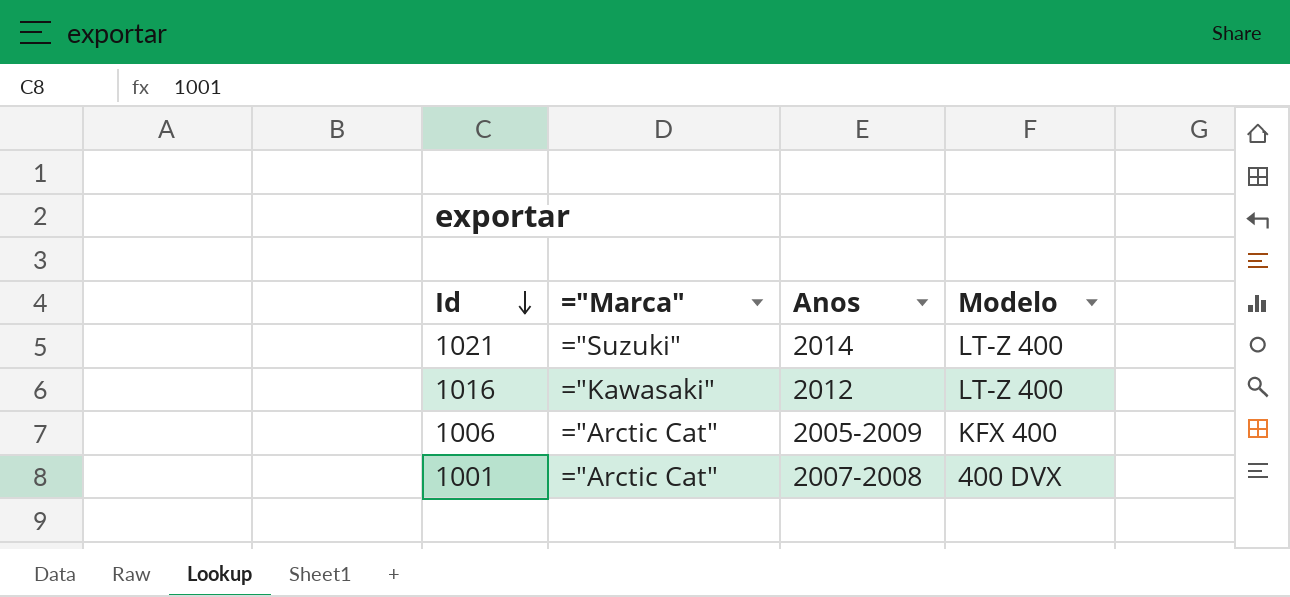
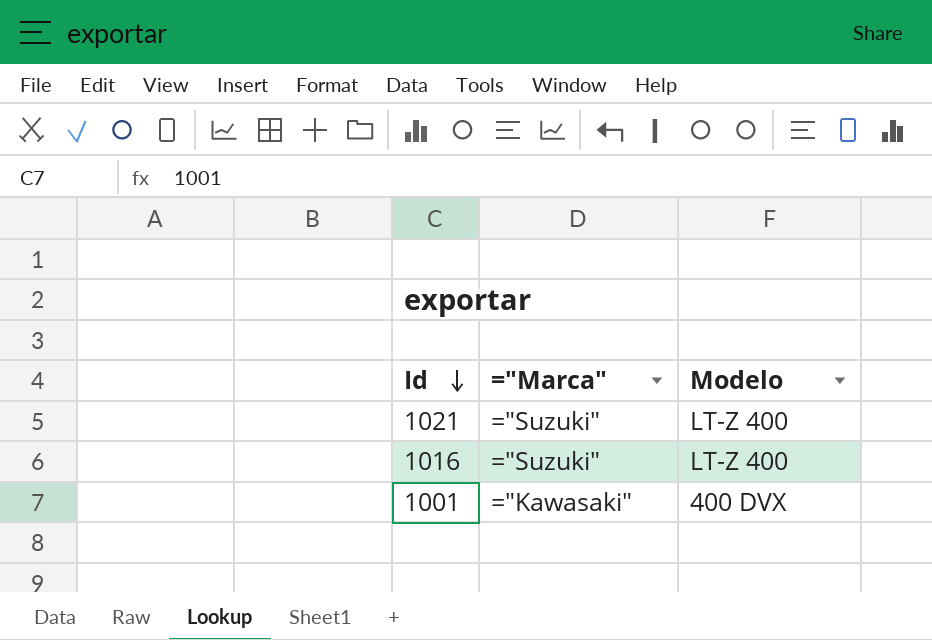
column Anos | position: 3 -> none
row 1006: ="Arctic Cat" | 2005-2009 | KFX 400 -> none
1016 | ="Marca": ="Kawasaki" -> ="Suzuki"
1001 | ="Marca": ="Arctic Cat" -> ="Kawasaki"

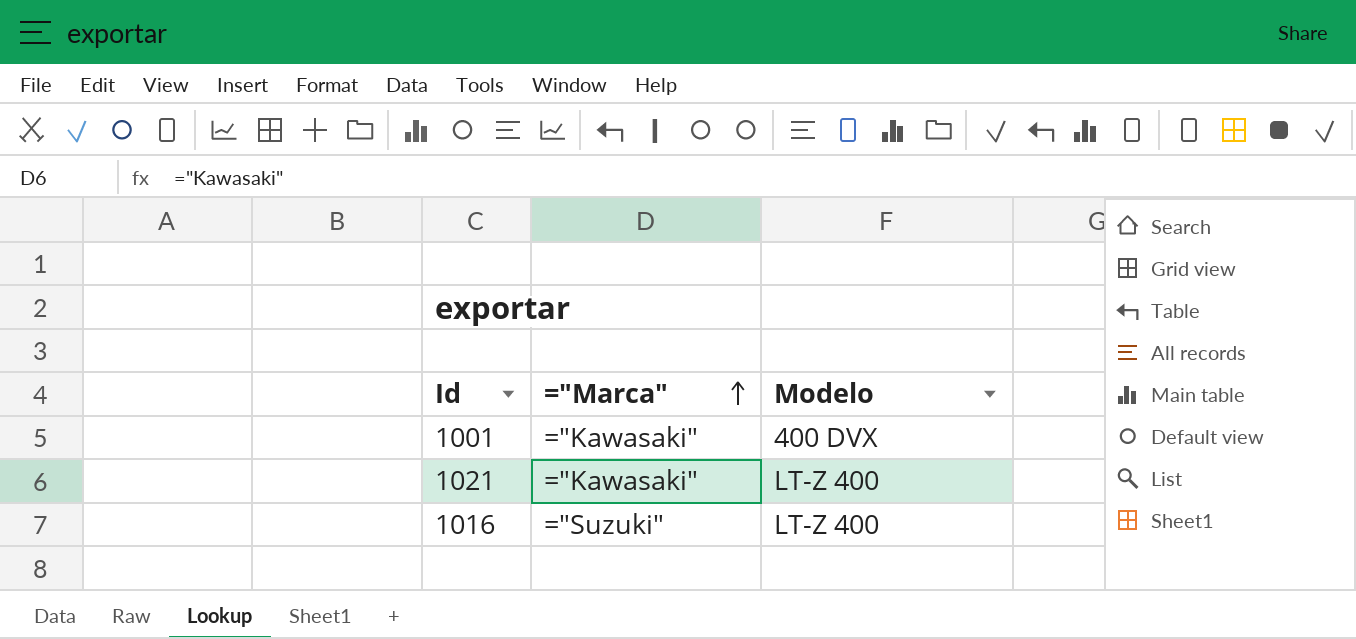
row order: Id descending -> ="Marca" ascending
1021 | ="Marca": ="Suzuki" -> ="Kawasaki"

